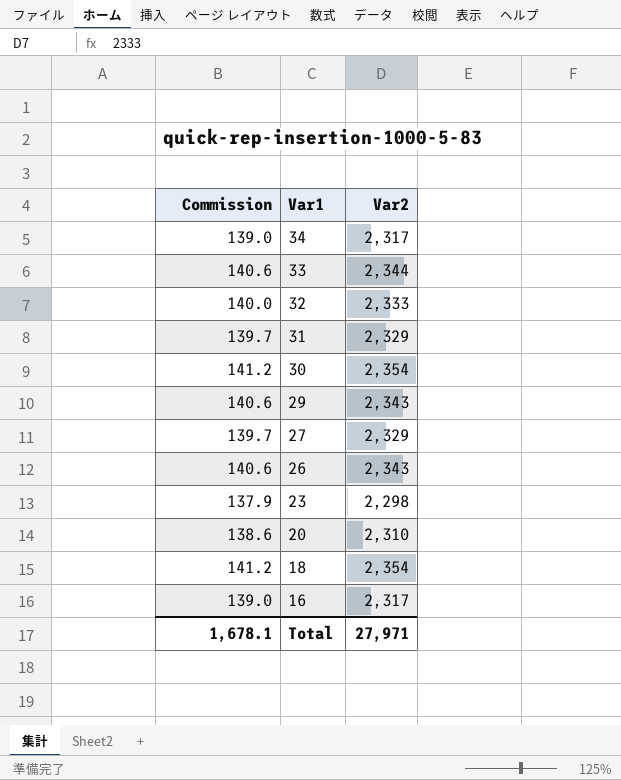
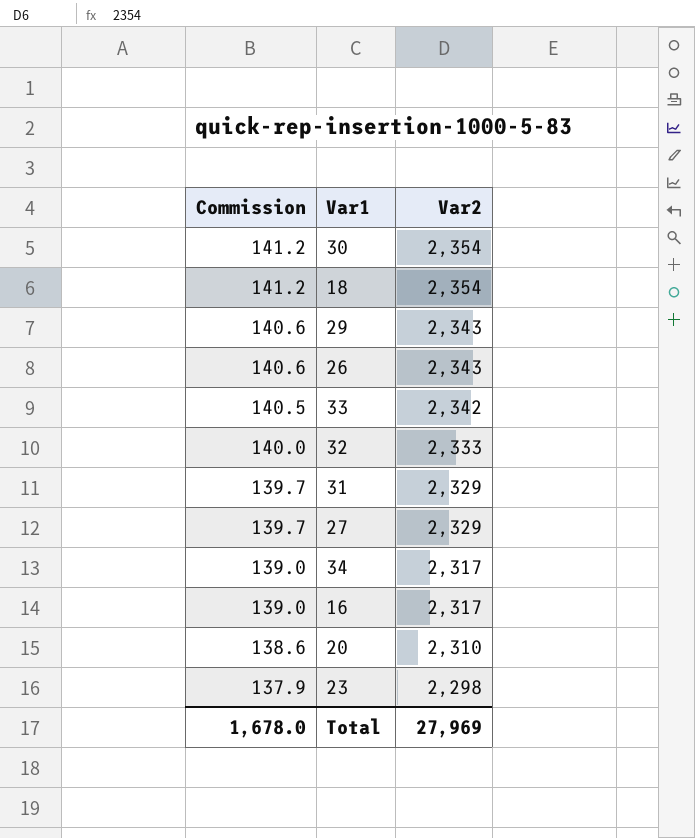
row order: Var1 descending -> Commission descending
33 | Commission: 140.6 -> 140.5
33 | Var2: 2,344 -> 2,342
Total | Commission: 1,678.1 -> 1,678.0
Total | Var2: 27,971 -> 27,969

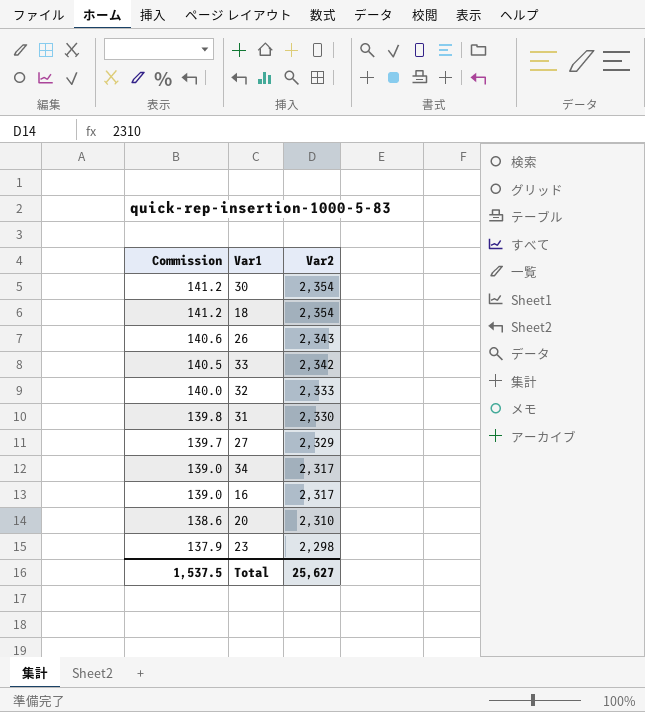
row 29: 140.6 | 2,343 -> none
31 | Commission: 139.7 -> 139.8
31 | Var2: 2,329 -> 2,330
Total | Commission: 1,678.0 -> 1,537.5
Total | Var2: 27,969 -> 25,627

